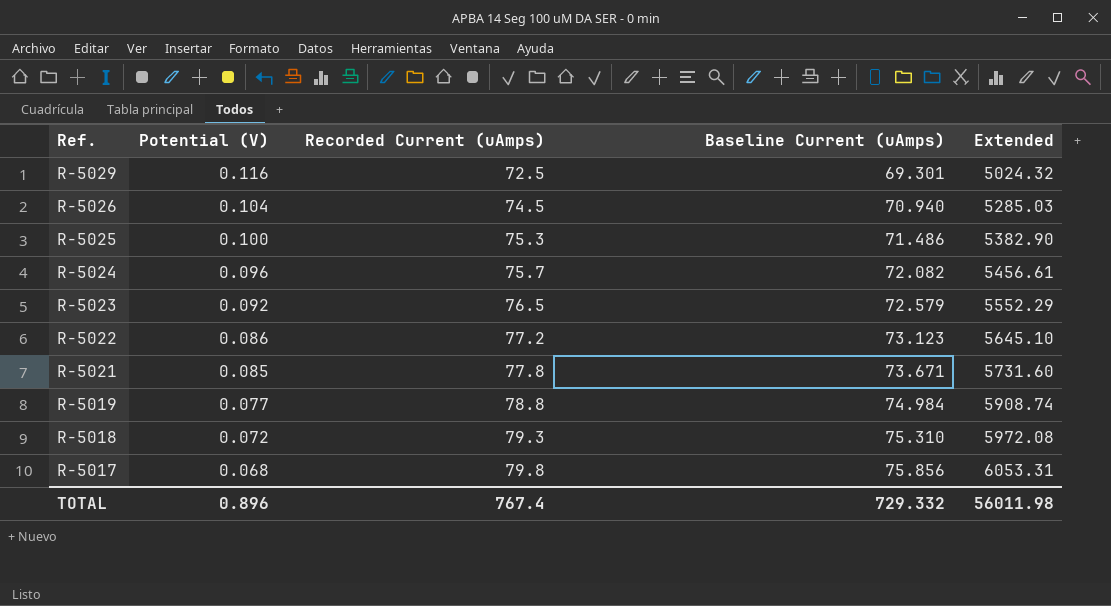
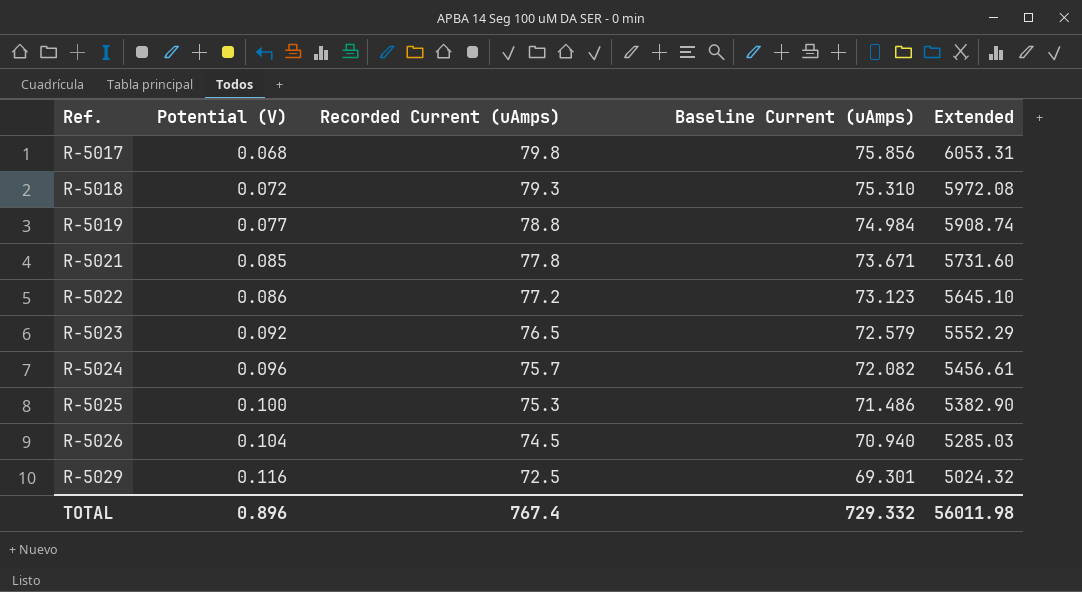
row order: Ref. descending -> Ref. ascending

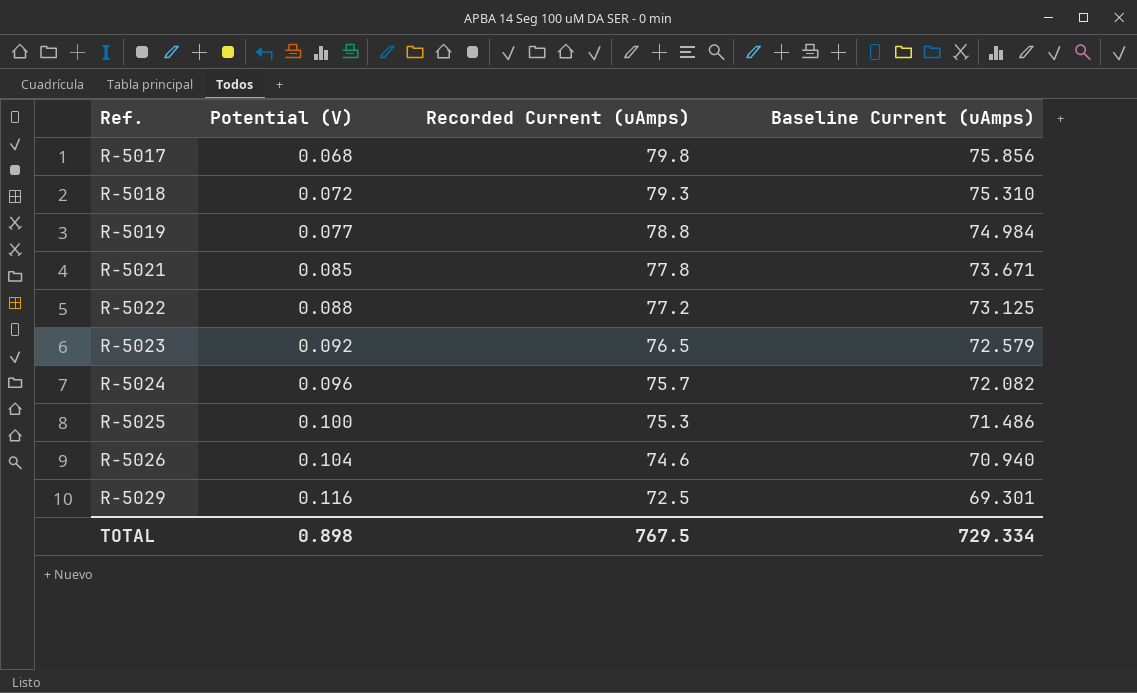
column Extended | formula: [Recorded Current (uAmps)] * [Baseline Current (uAmps)] -> none
R-5022 | Potential (V): 0.086 -> 0.088
R-5022 | Baseline Current (uAmps): 73.123 -> 73.125
R-5026 | Recorded Current (uAmps): 74.5 -> 74.6
TOTAL | Potential (V): 0.896 -> 0.898
TOTAL | Recorded Current (uAmps): 767.4 -> 767.5
TOTAL | Baseline Current (uAmps): 729.332 -> 729.334

